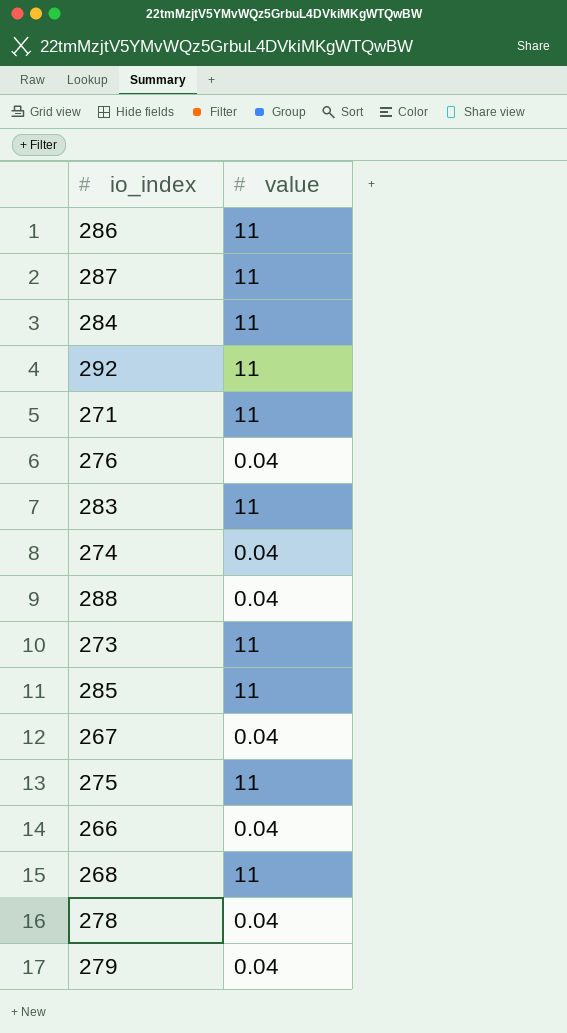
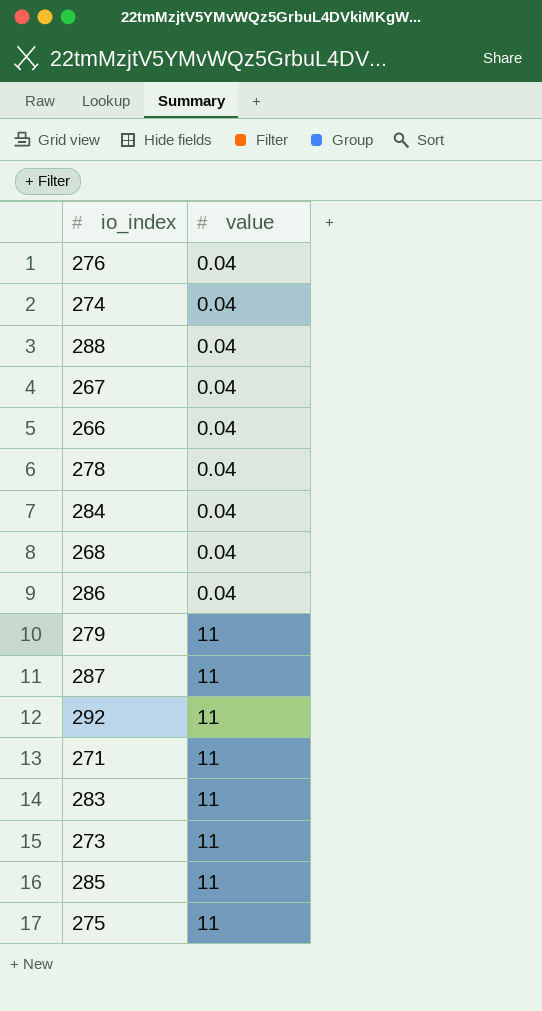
row order: none -> value ascending
284 | value: 11 -> 0.04
268 | value: 11 -> 0.04
286 | value: 11 -> 0.04
279 | value: 0.04 -> 11

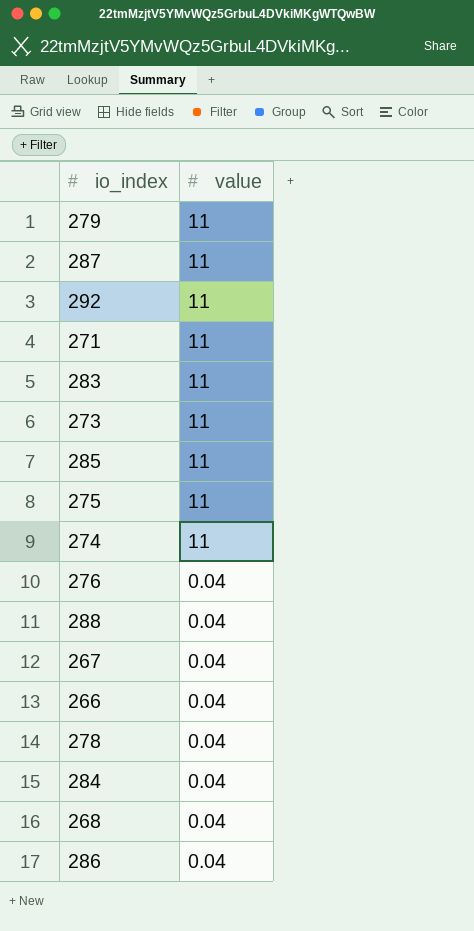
row order: value ascending -> value descending
274 | value: 0.04 -> 11

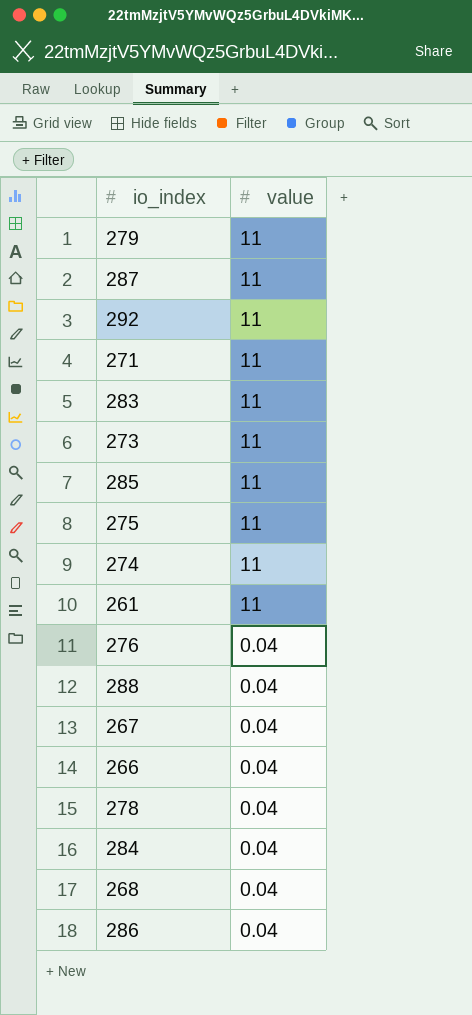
row 261: none -> 11

